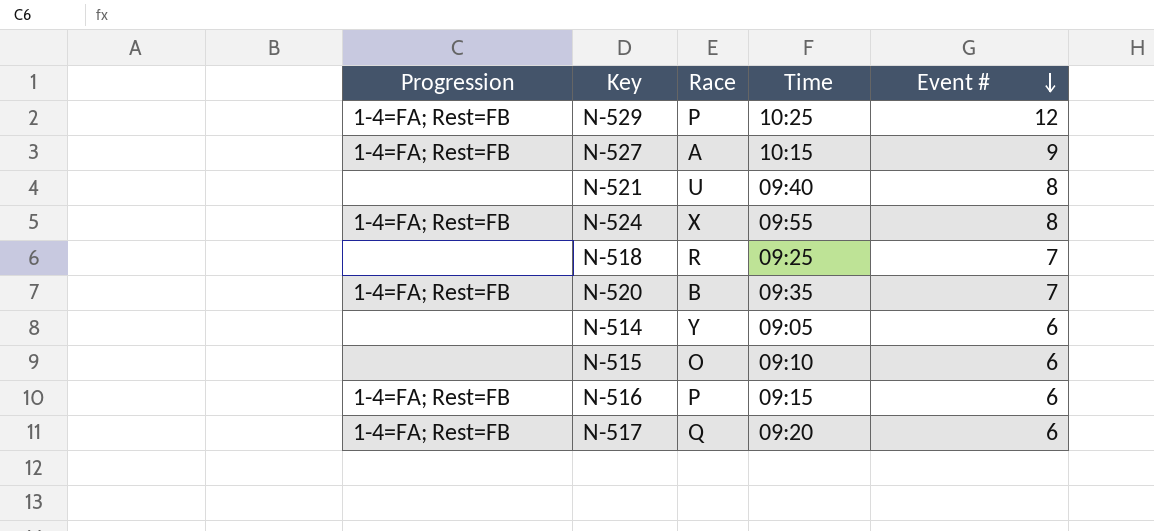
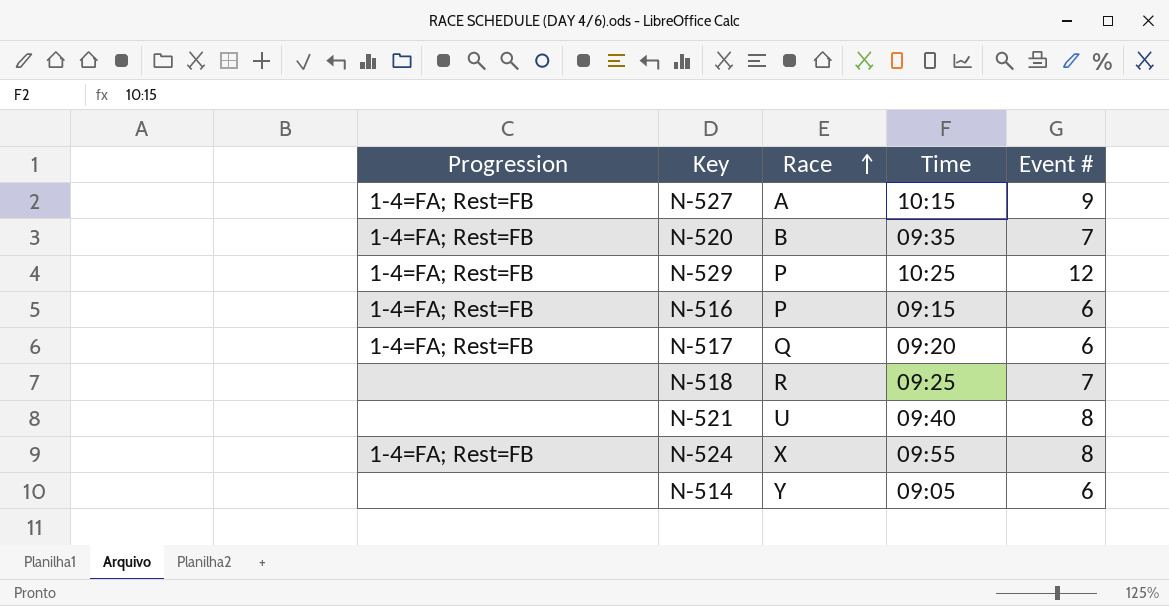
row order: Event # descending -> Race ascending
row N-515: none | O | 09:10 | 6 -> none

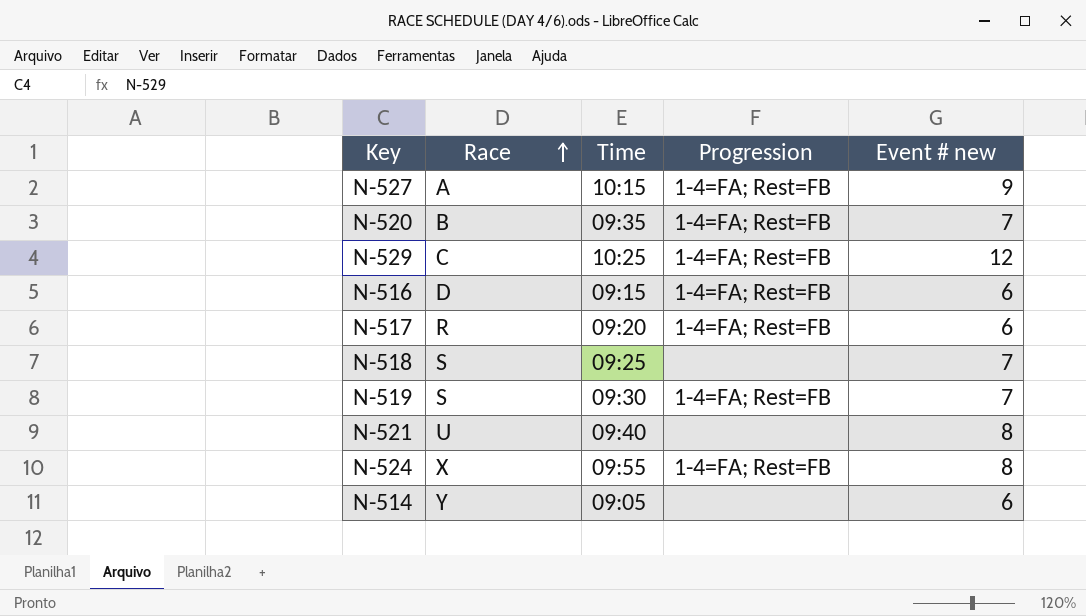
column Progression | position: 1 -> 4
column name: Event # -> Event # new
N-529 | Race: P -> C
N-516 | Race: P -> D
N-517 | Race: Q -> R
N-518 | Race: R -> S
row N-519: none -> S | 09:30 | 1-4=FA; Rest=FB | 7

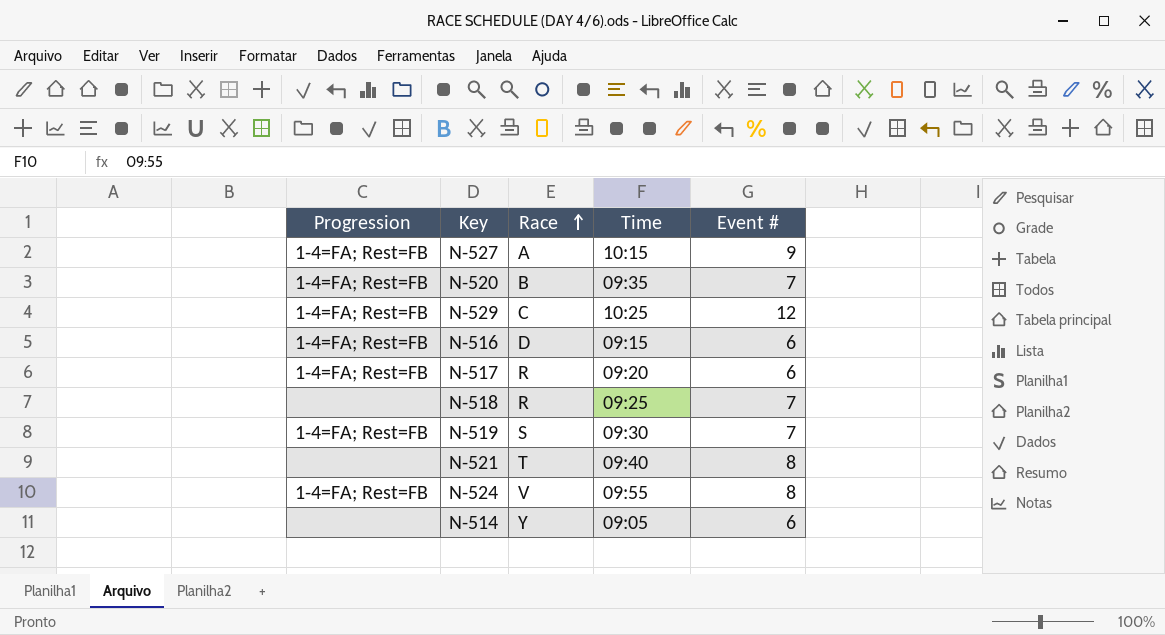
column Progression | position: 4 -> 1
column name: Event # new -> Event #
N-518 | Race: S -> R
N-521 | Race: U -> T
N-524 | Race: X -> V

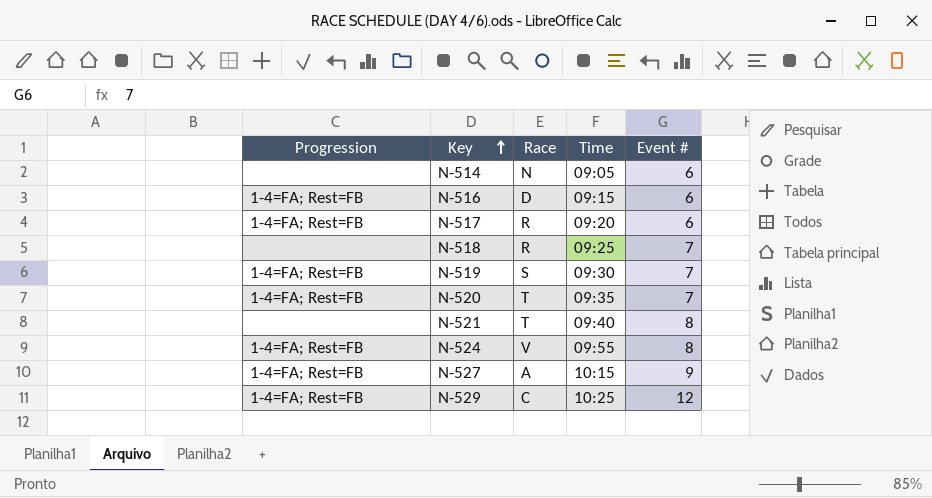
row order: Race ascending -> Key ascending
N-514 | Race: Y -> N
N-520 | Race: B -> T

